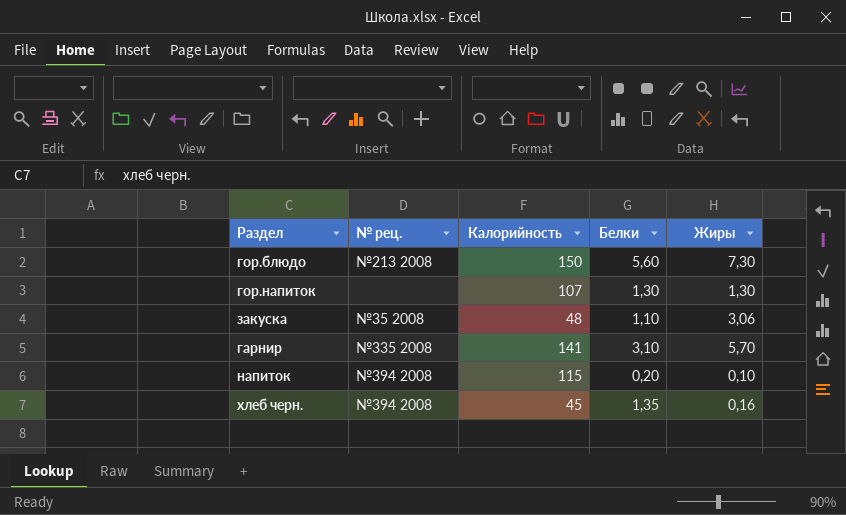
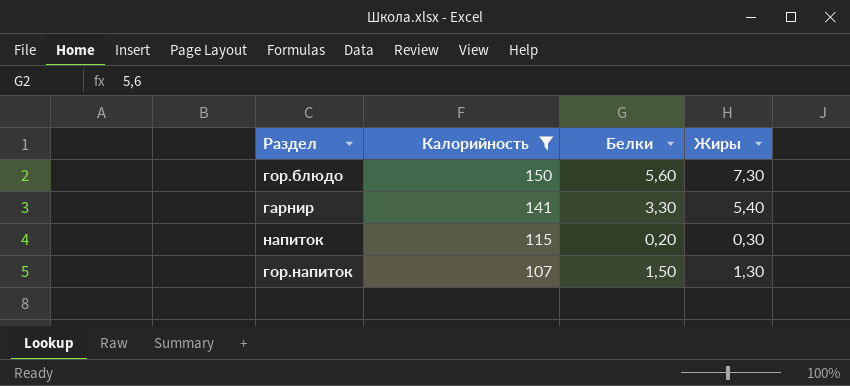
filter: none -> Калорийность >= 107
row order: none -> Калорийность descending
column № рец. | position: 2 -> none
гарнир | Белки: 3,10 -> 3,30
гарнир | Жиры: 5,70 -> 5,40
напиток | Жиры: 0,10 -> 0,30
гор.напиток | Белки: 1,30 -> 1,50

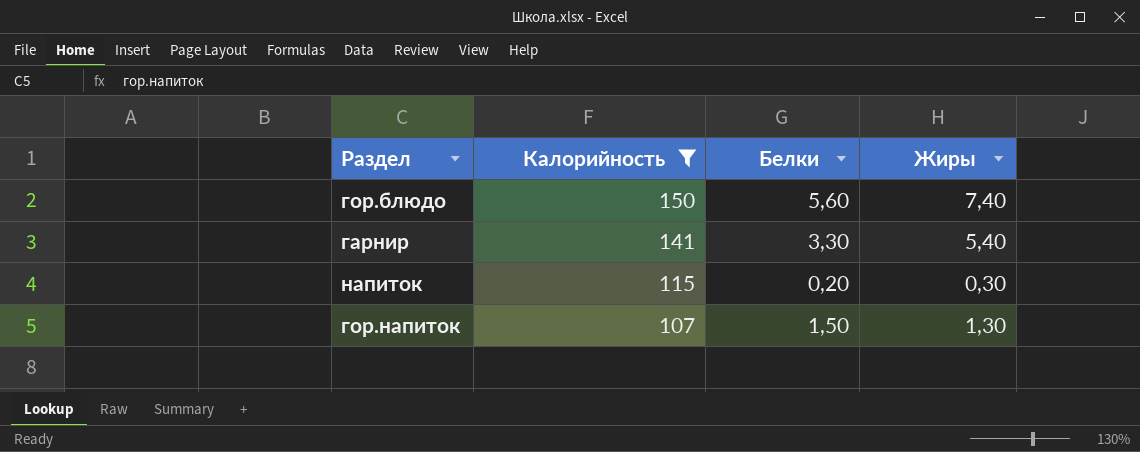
гор.блюдо | Жиры: 7,30 -> 7,40

